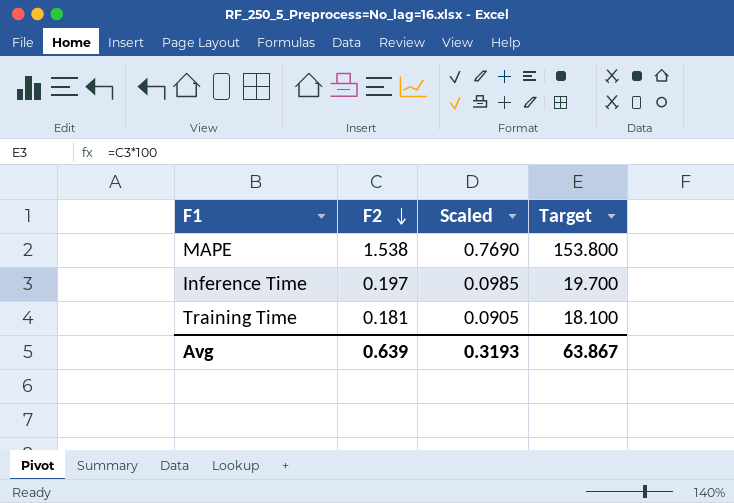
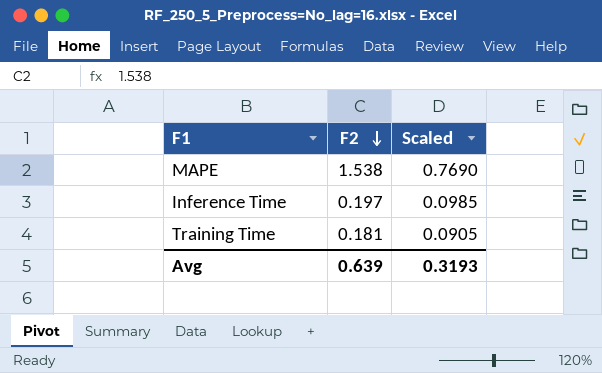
column Target | formula: [F2] * 100 -> none

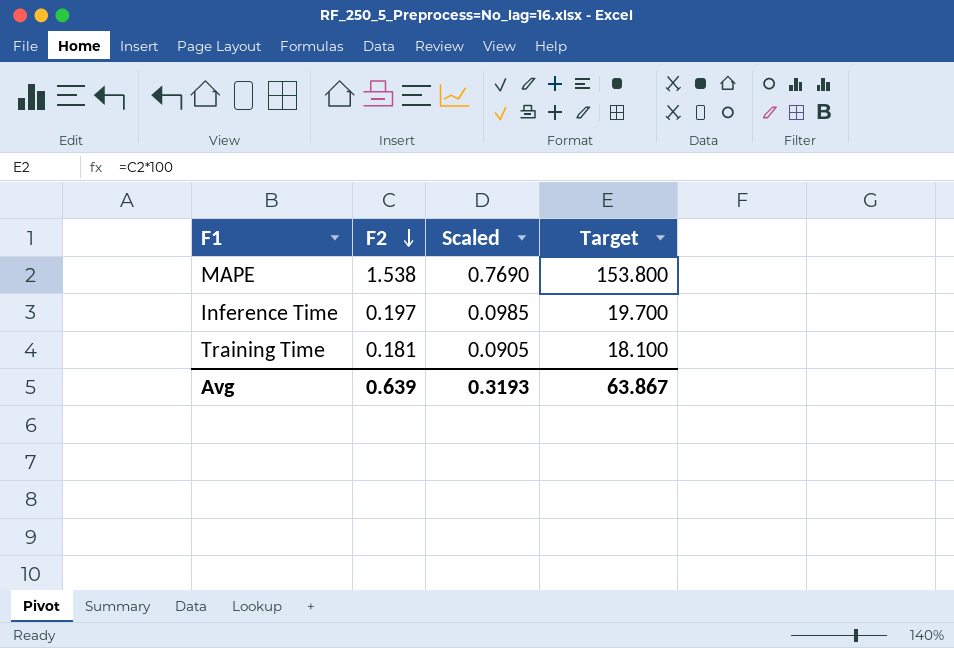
column Target | formula: none -> [F2] * 100

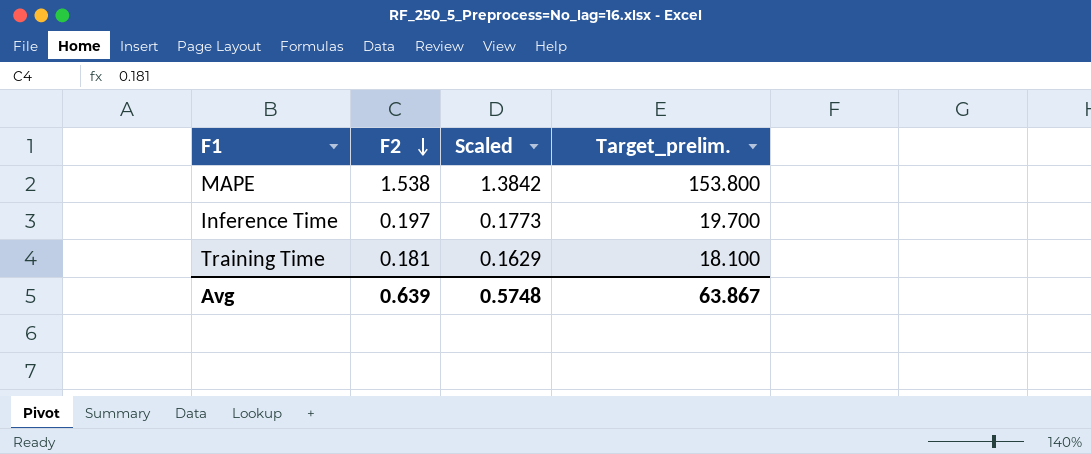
column Scaled | formula: [F2] * 0.5 -> [F2] * 0.9
column name: Target -> Target_prelim.
Avg | Scaled: 0.3193 -> 0.5748

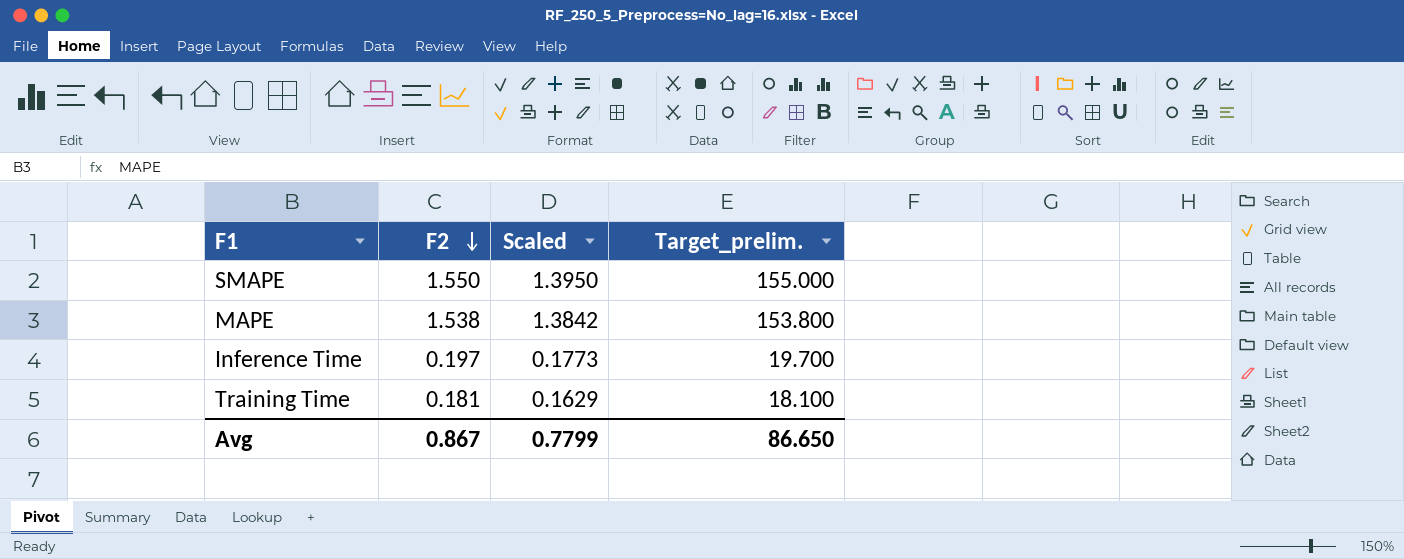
row SMAPE: none -> 1.550 | 1.3950 | 155.000
Avg | F2: 0.639 -> 0.867
Avg | Scaled: 0.5748 -> 0.7799
Avg | Target_prelim.: 63.867 -> 86.650

